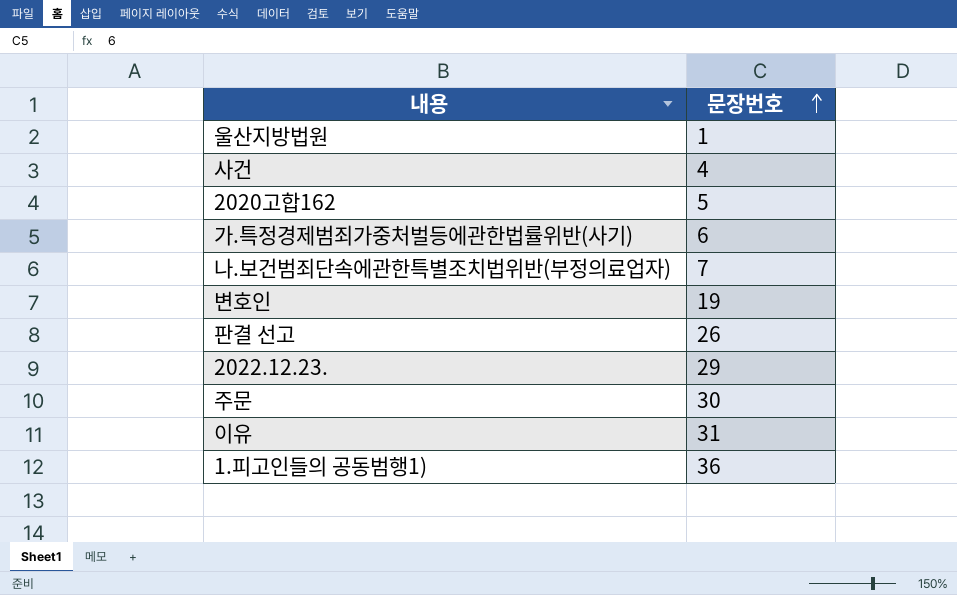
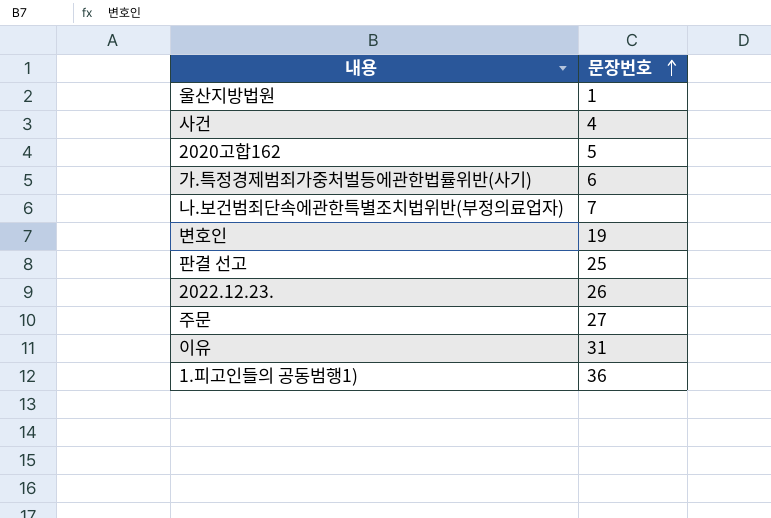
판결 선고 | 문장번호: 26 -> 25
2022.12.23. | 문장번호: 29 -> 26
주문 | 문장번호: 30 -> 27

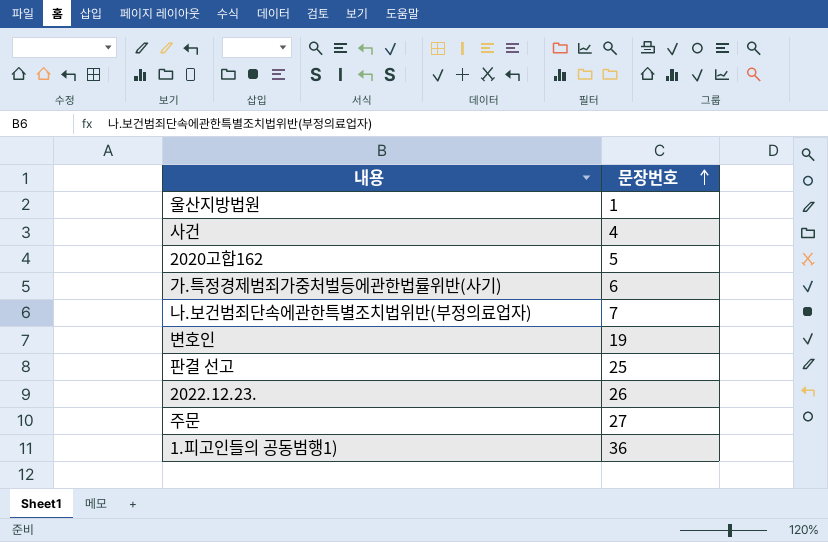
row 이유: 31 -> none

